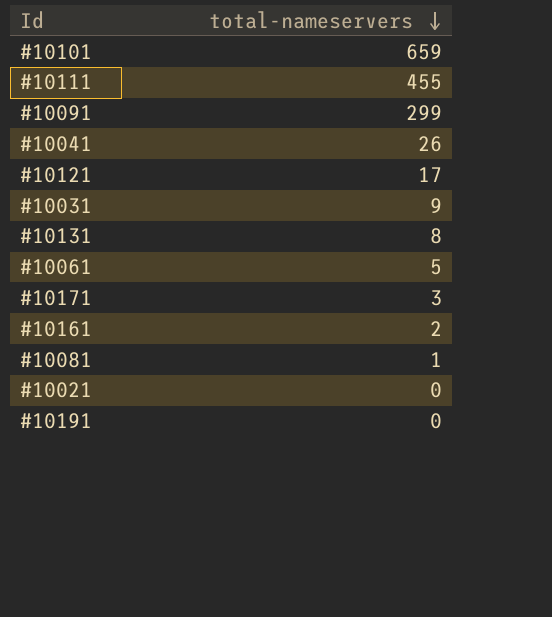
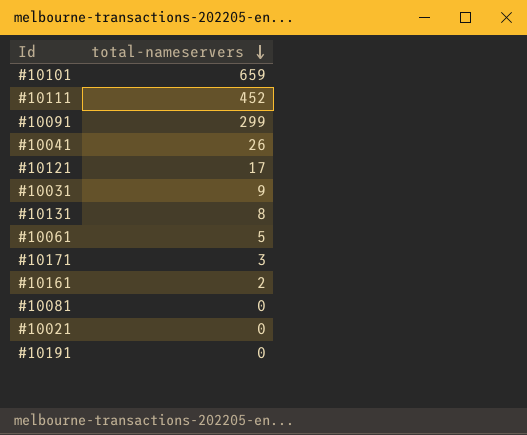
#10111 | total-nameservers: 455 -> 452
#10081 | total-nameservers: 1 -> 0

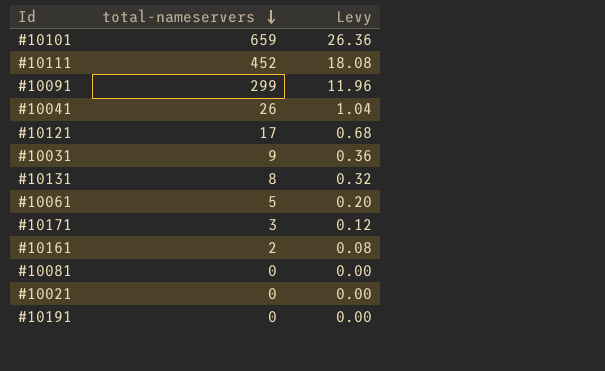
column Levy | formula: none -> [total-nameservers] * 0.04

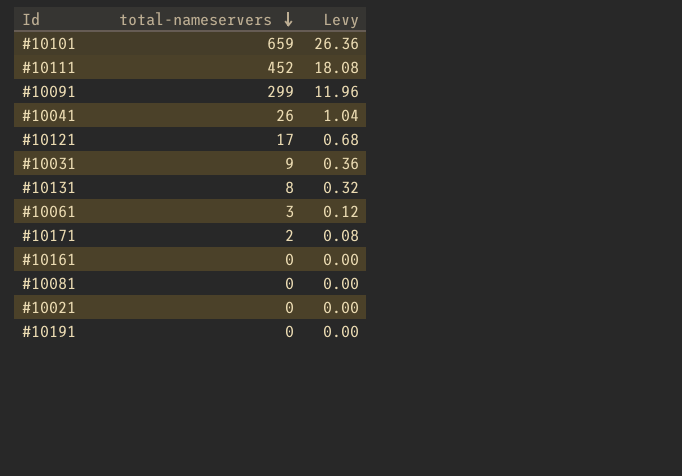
#10061 | total-nameservers: 5 -> 3
#10061 | Levy: 0.20 -> 0.12
#10171 | total-nameservers: 3 -> 2
#10171 | Levy: 0.12 -> 0.08
#10161 | total-nameservers: 2 -> 0
#10161 | Levy: 0.08 -> 0.00

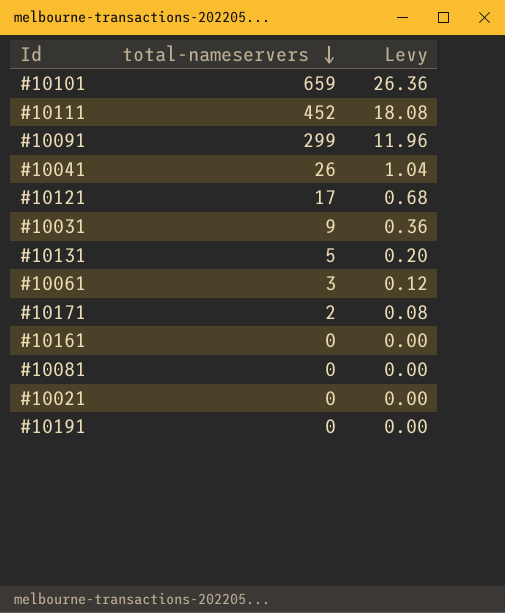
#10131 | total-nameservers: 8 -> 5
#10131 | Levy: 0.32 -> 0.20

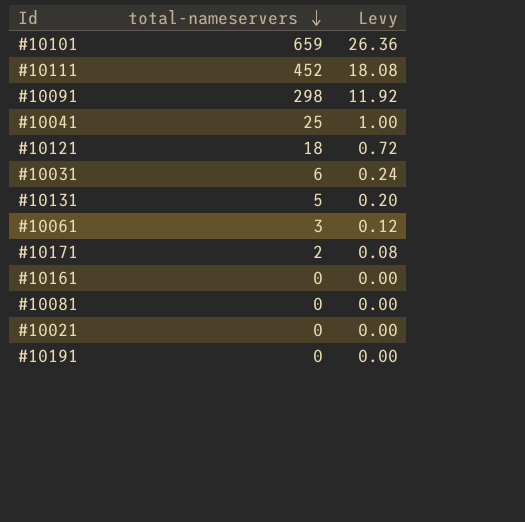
#10091 | total-nameservers: 299 -> 298
#10091 | Levy: 11.96 -> 11.92
#10041 | total-nameservers: 26 -> 25
#10041 | Levy: 1.04 -> 1.00
#10121 | total-nameservers: 17 -> 18
#10121 | Levy: 0.68 -> 0.72
#10031 | total-nameservers: 9 -> 6
#10031 | Levy: 0.36 -> 0.24

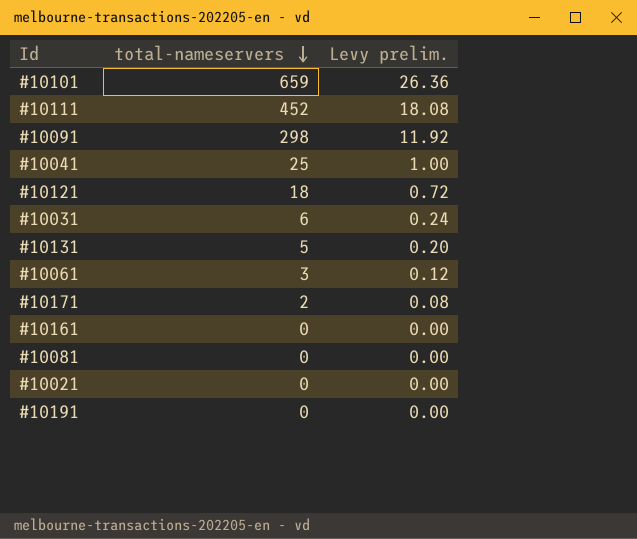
column name: Levy -> Levy prelim.

